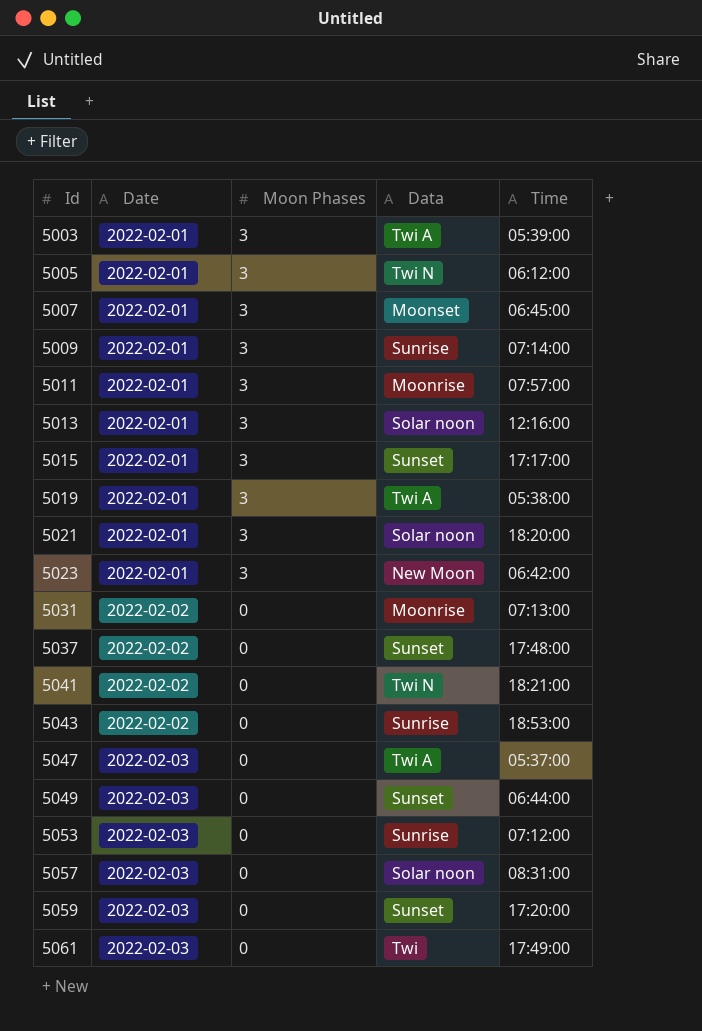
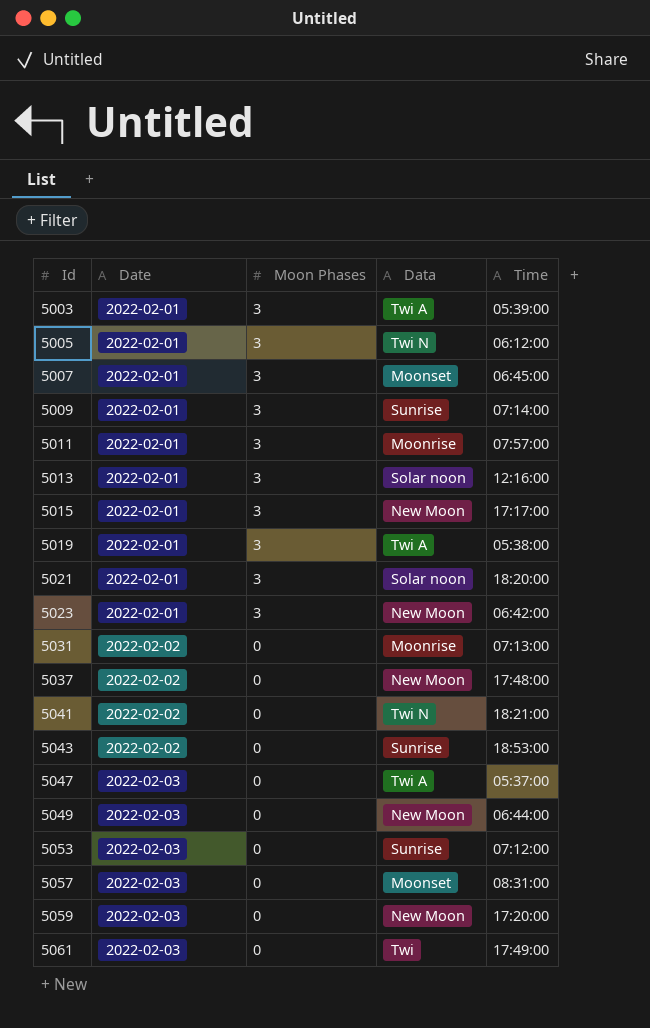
5015 | Data: Sunset -> New Moon
5037 | Data: Sunset -> New Moon
5049 | Data: Sunset -> New Moon
5057 | Data: Solar noon -> Moonset
5059 | Data: Sunset -> New Moon

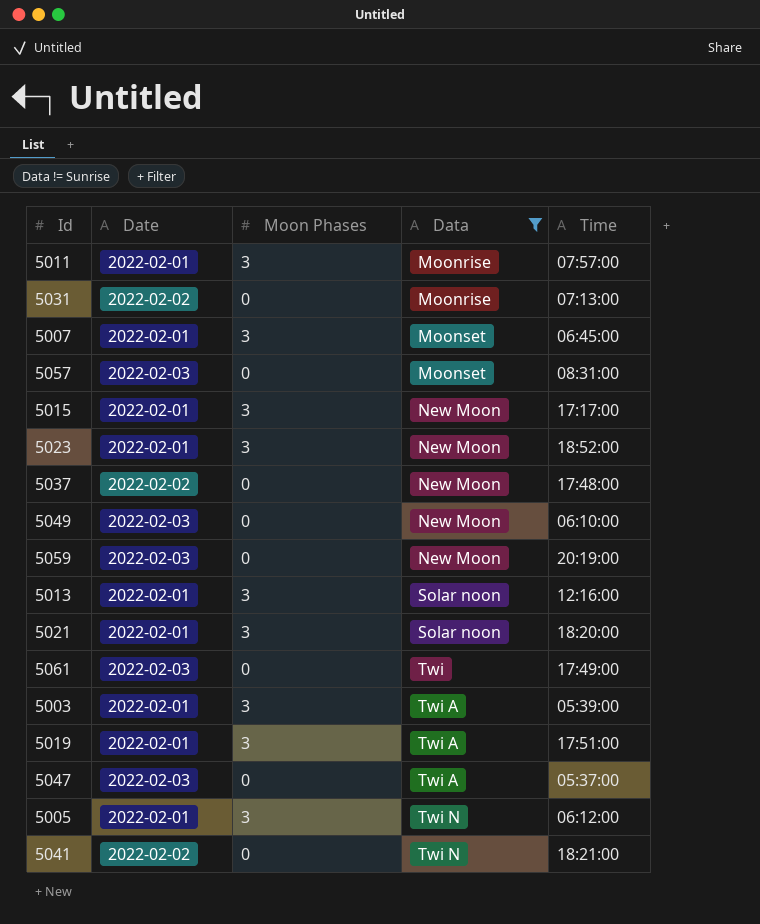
filter: none -> Data != Sunrise
row order: Id ascending -> Data ascending
5023 | Time: 06:42:00 -> 18:52:00
5049 | Time: 06:44:00 -> 06:10:00
5059 | Time: 17:20:00 -> 20:19:00
5019 | Time: 05:38:00 -> 17:51:00

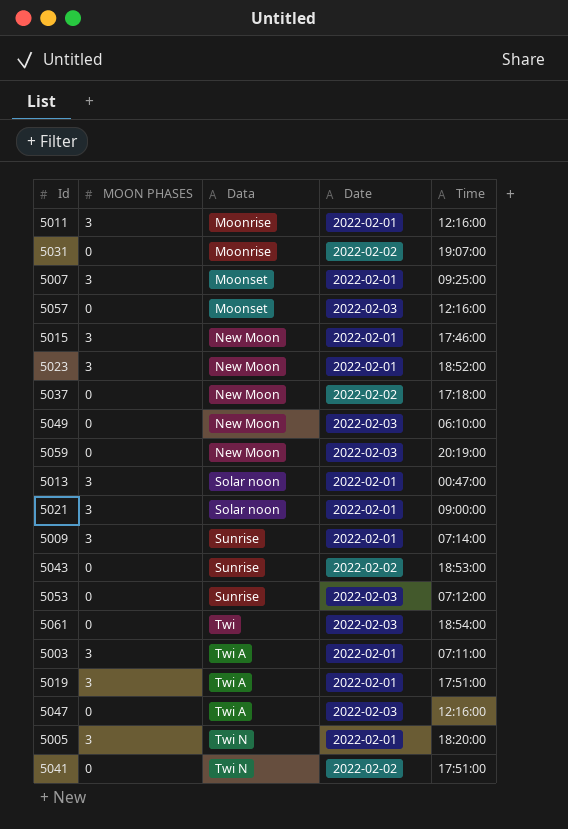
filter: Data != Sunrise -> none
column name: Moon Phases -> MOON PHASES
column Date | position: 2 -> 4
5011 | Time: 07:57:00 -> 12:16:00
5031 | Time: 07:13:00 -> 19:07:00
5007 | Time: 06:45:00 -> 09:25:00
5057 | Time: 08:31:00 -> 12:16:00
5015 | Time: 17:17:00 -> 17:46:00
5037 | Time: 17:48:00 -> 17:18:00
5013 | Time: 12:16:00 -> 00:47:00
5021 | Time: 18:20:00 -> 09:00:00
5061 | Time: 17:49:00 -> 18:54:00
5003 | Time: 05:39:00 -> 07:11:00
5047 | Time: 05:37:00 -> 12:16:00
5005 | Time: 06:12:00 -> 18:20:00
5041 | Time: 18:21:00 -> 17:51:00

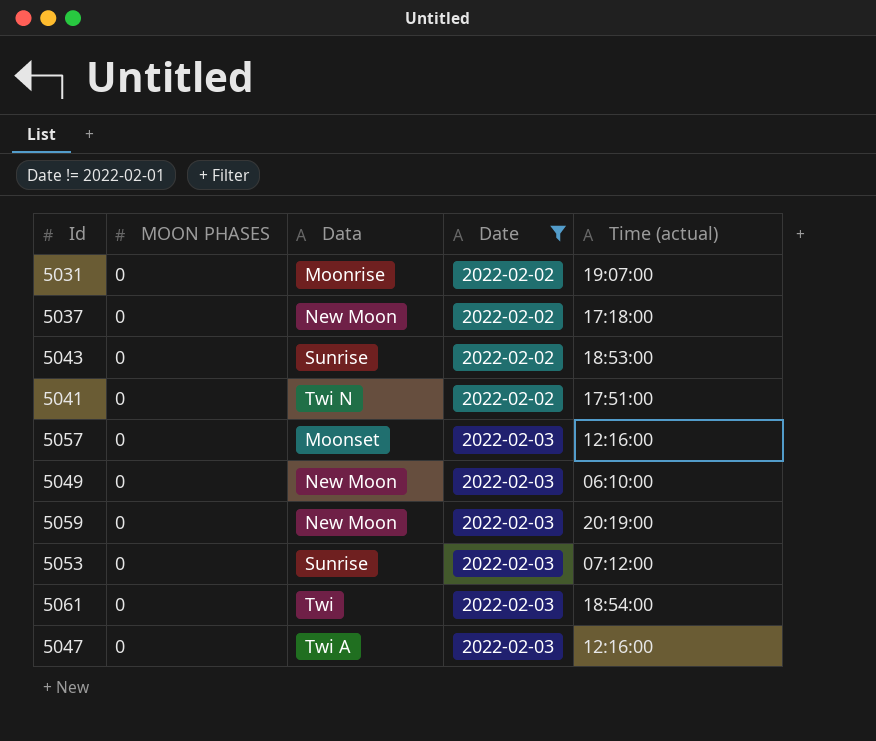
filter: none -> Date != 2022-02-01
row order: Data ascending -> Date ascending
column name: Time -> Time (actual)

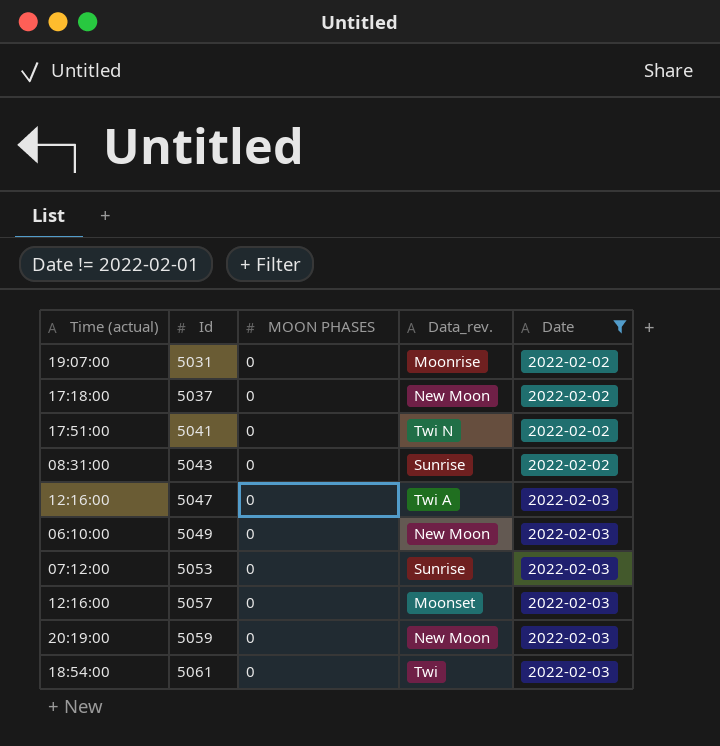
row order: Date ascending -> Id ascending
column Time (actual) | position: 5 -> 1
column name: Data -> Data_rev.
5043 | Time (actual): 18:53:00 -> 08:31:00

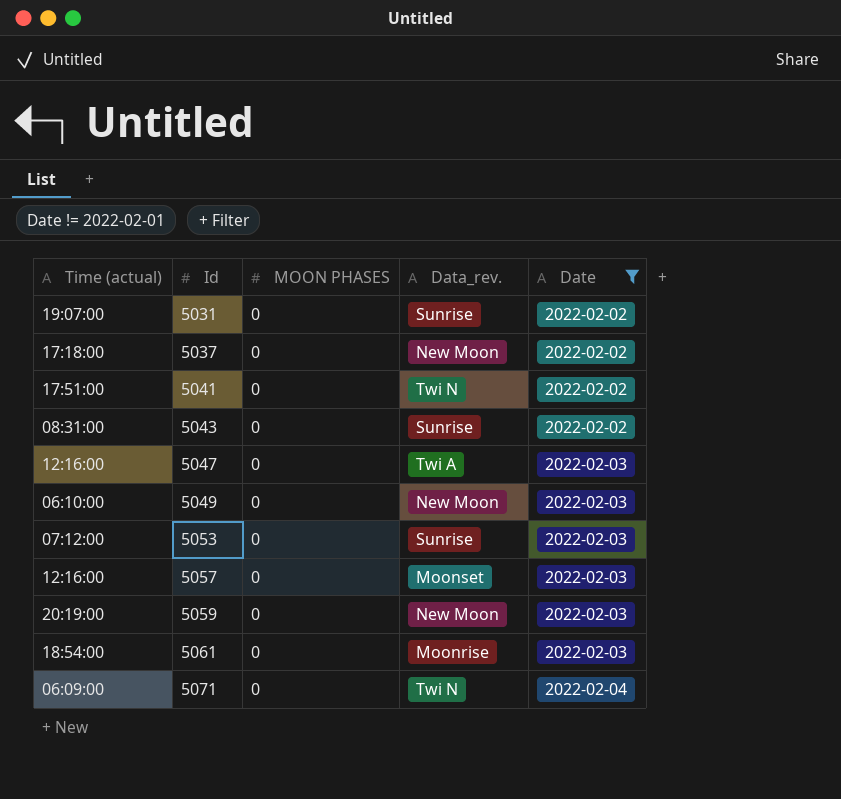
5031 | Data_rev.: Moonrise -> Sunrise
5061 | Data_rev.: Twi -> Moonrise
row 5071: none -> 06:09:00 | 0 | Twi N | 2022-02-04

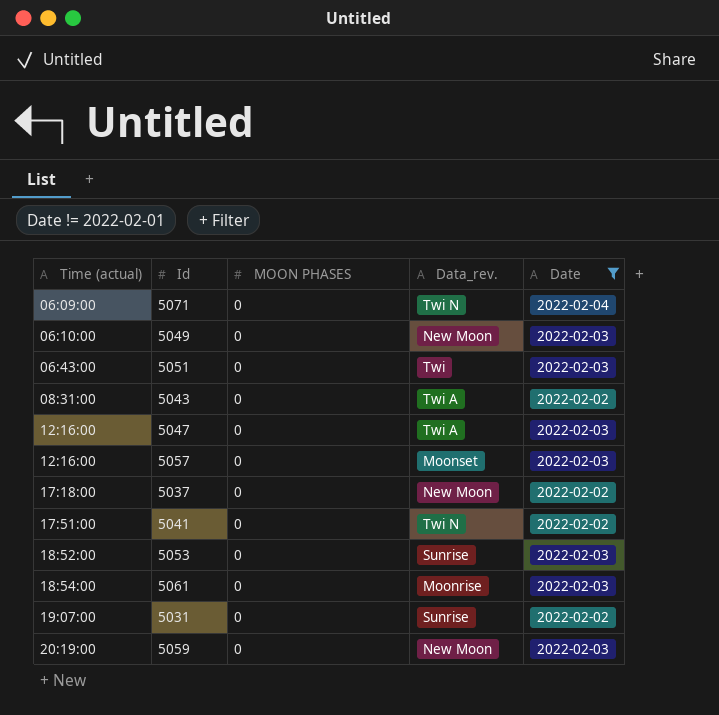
row order: Id ascending -> Time (actual) ascending
row 5051: none -> 06:43:00 | 0 | Twi | 2022-02-03
5043 | Data_rev.: Sunrise -> Twi A
5053 | Time (actual): 07:12:00 -> 18:52:00

